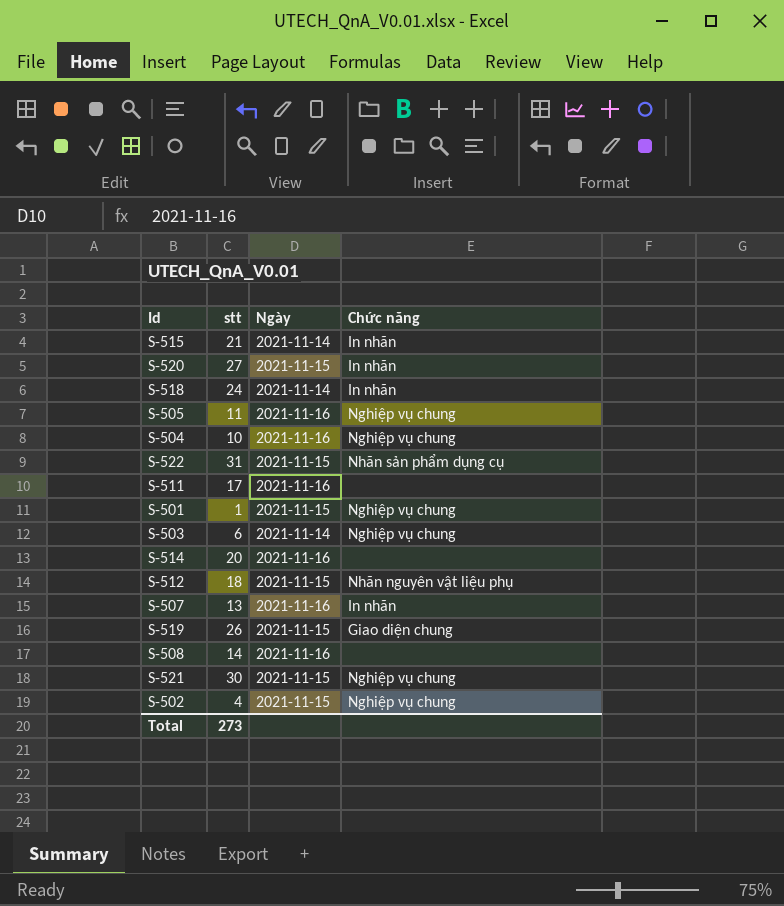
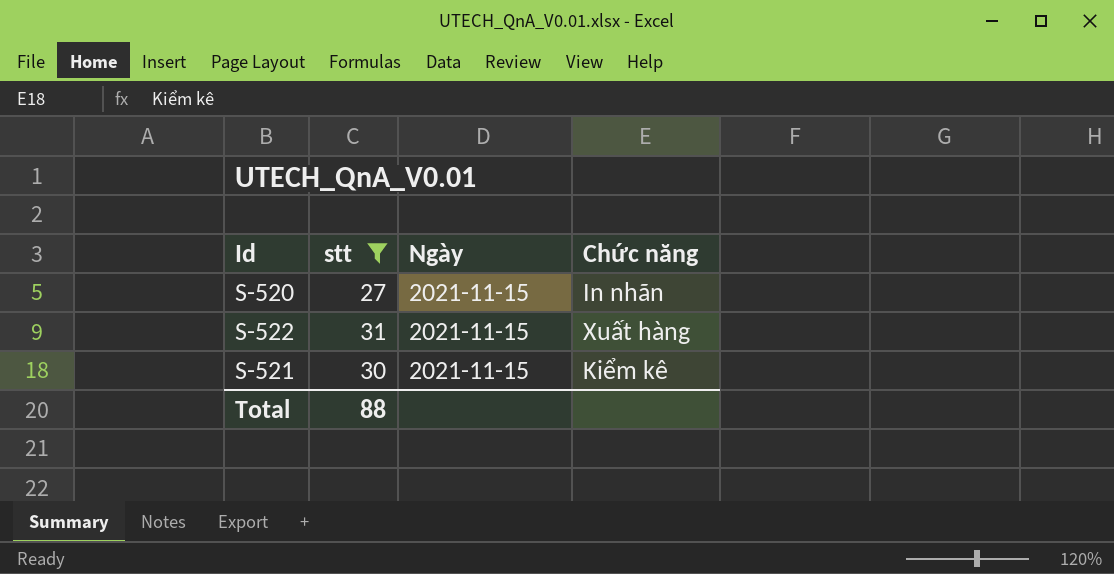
filter: none -> stt >= 27
S-522 | Chức năng: Nhãn sản phẩm dụng cụ -> Xuất hàng
S-521 | Chức năng: Nghiệp vụ chung -> Kiểm kê
Total | stt: 273 -> 88

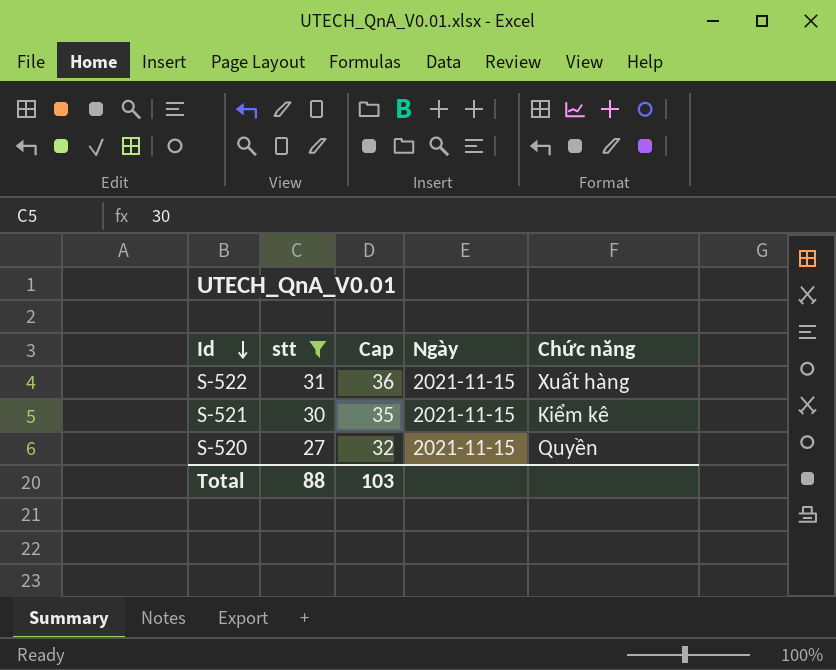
row order: none -> Id descending
column Cap | formula: none -> [stt] + 5
S-520 | Chức năng: In nhãn -> Quyền

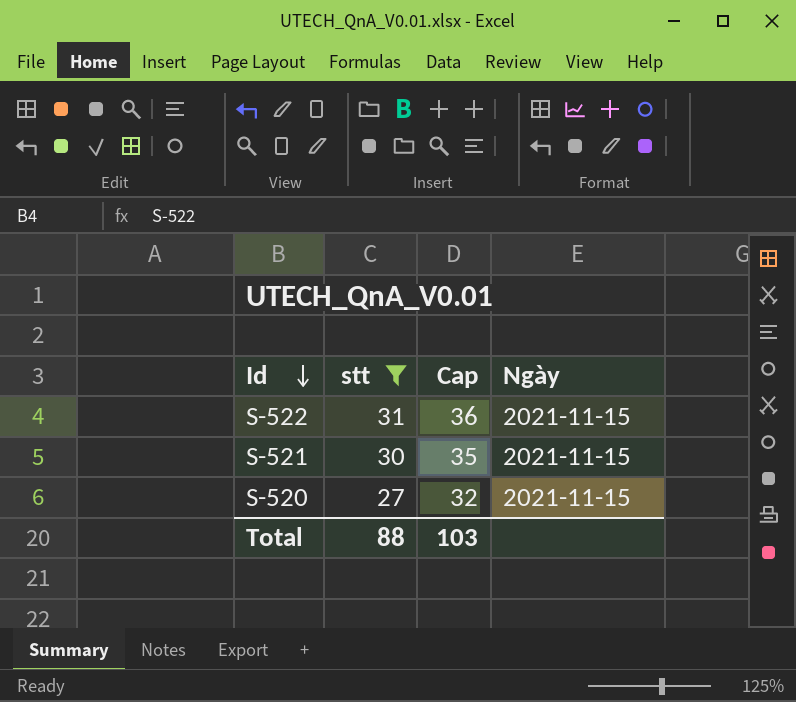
column Chức năng | position: 5 -> none

